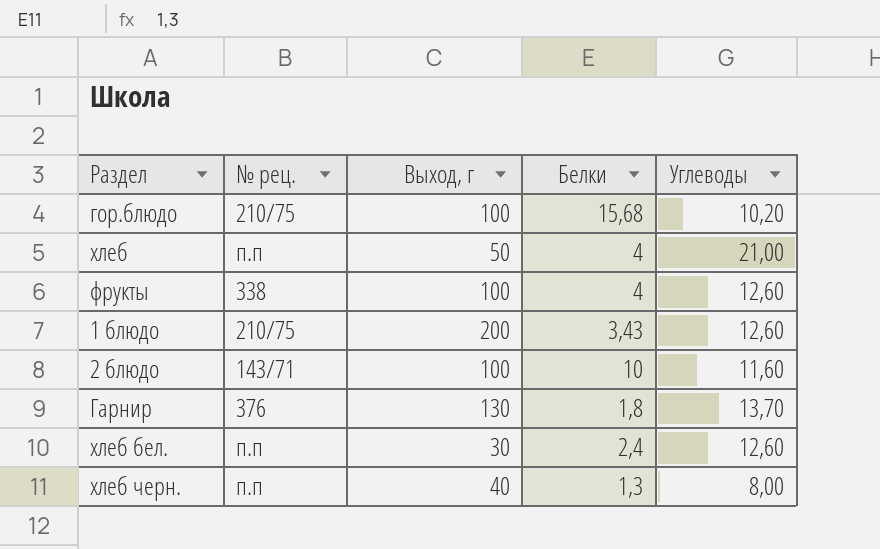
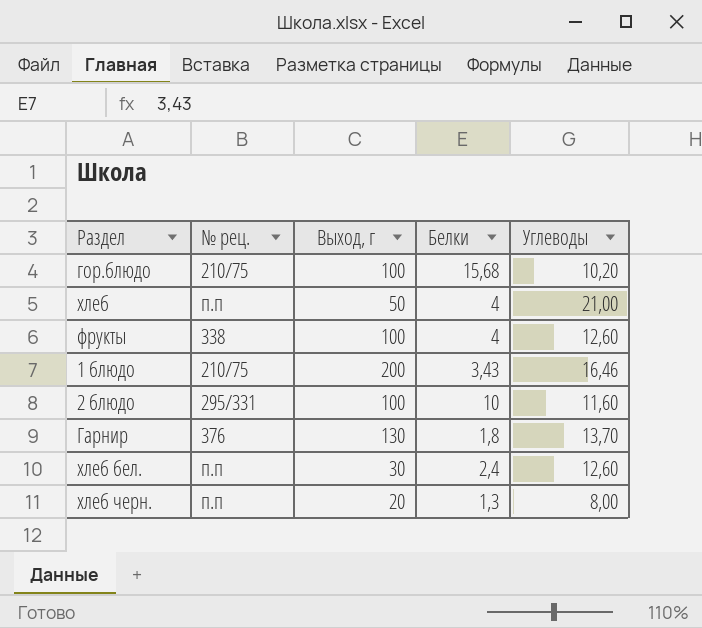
1 блюдо | Углеводы: 12,60 -> 16,46
2 блюдо | № рец.: 143/71 -> 295/331
хлеб черн. | Выход, г: 40 -> 20

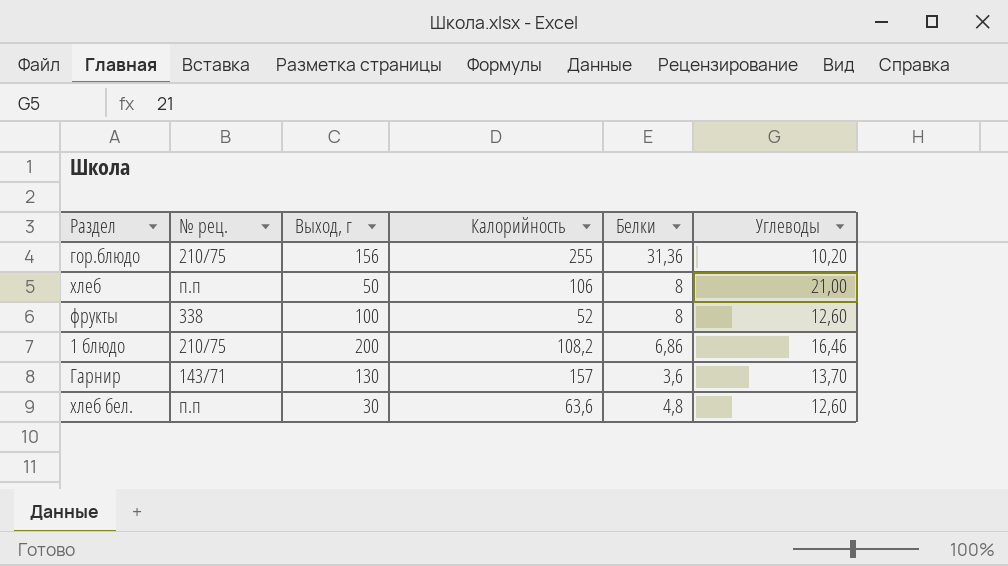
column Калорийность | position: none -> 4
row 2 блюдо: 295/331 | 100 | 10 | 11,60 -> none
row хлеб черн.: п.п | 20 | 1,3 | 8,00 -> none
гор.блюдо | Выход, г: 100 -> 156
гор.блюдо | Белки: 15,68 -> 31,36
хлеб | Белки: 4 -> 8
фрукты | Белки: 4 -> 8
1 блюдо | Белки: 3,43 -> 6,86
Гарнир | № рец.: 376 -> 143/71
Гарнир | Белки: 1,8 -> 3,6
хлеб бел. | Белки: 2,4 -> 4,8

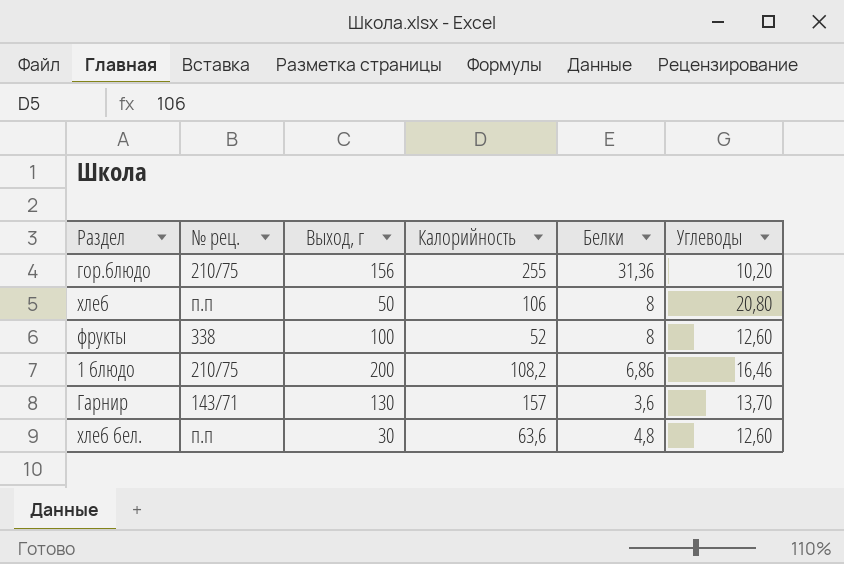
хлеб | Углеводы: 21,00 -> 20,80

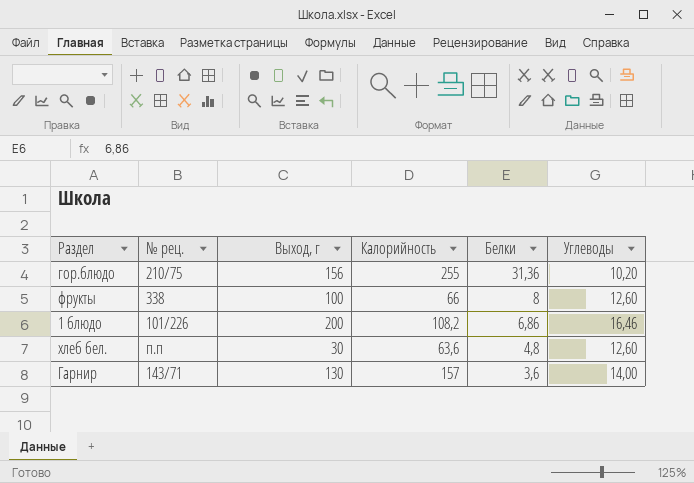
row order: none -> Белки descending
row хлеб: п.п | 50 | 106 | 8 | 20,80 -> none
фрукты | Калорийность: 52 -> 66
1 блюдо | № рец.: 210/75 -> 101/226
Гарнир | Углеводы: 13,70 -> 14,00

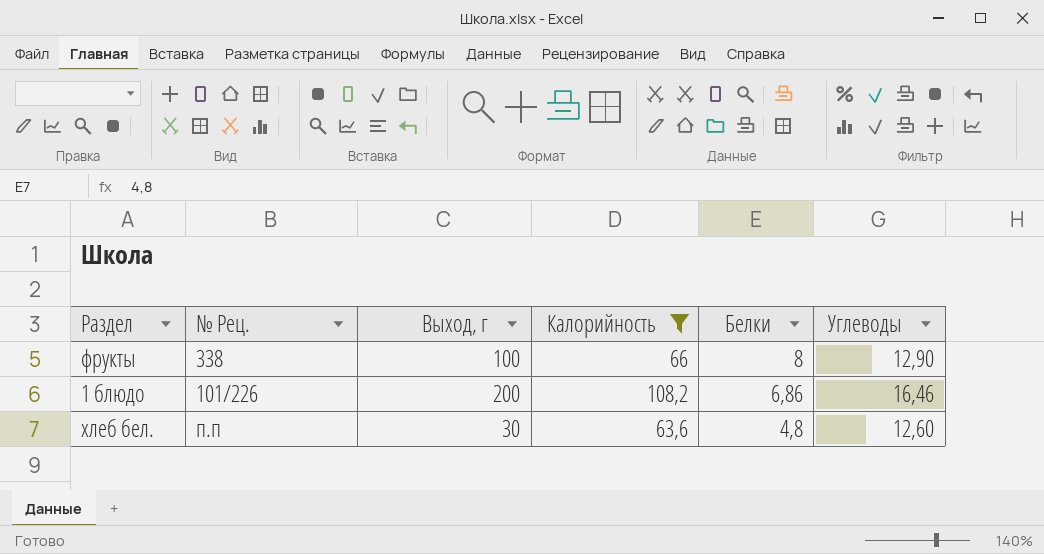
filter: none -> Калорийность <= 108,2
column name: № рец. -> № Рец.
фрукты | Углеводы: 12,60 -> 12,90

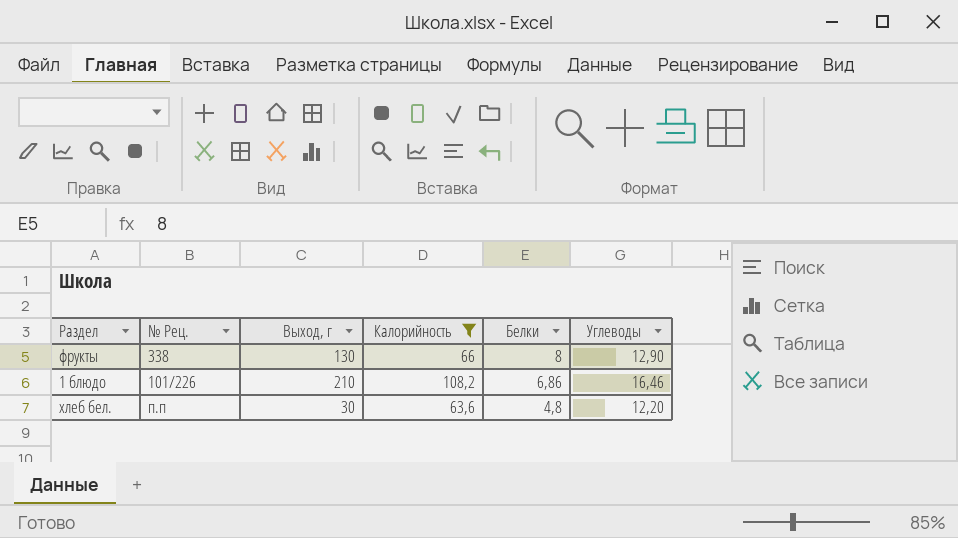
фрукты | Выход, г: 100 -> 130
1 блюдо | Выход, г: 200 -> 210
хлеб бел. | Углеводы: 12,60 -> 12,20

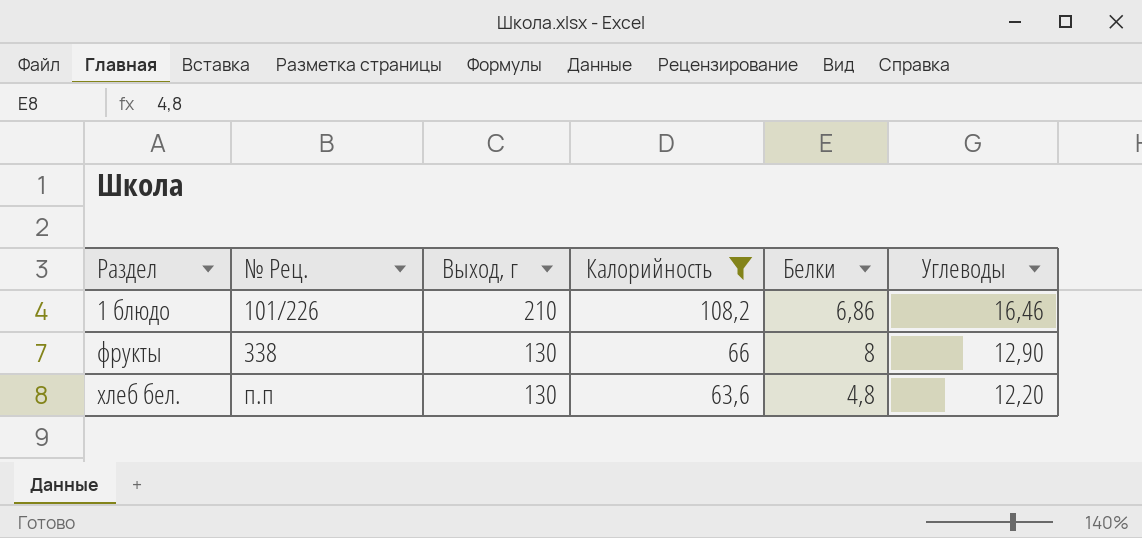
row order: Белки descending -> Раздел ascending
хлеб бел. | Выход, г: 30 -> 130

